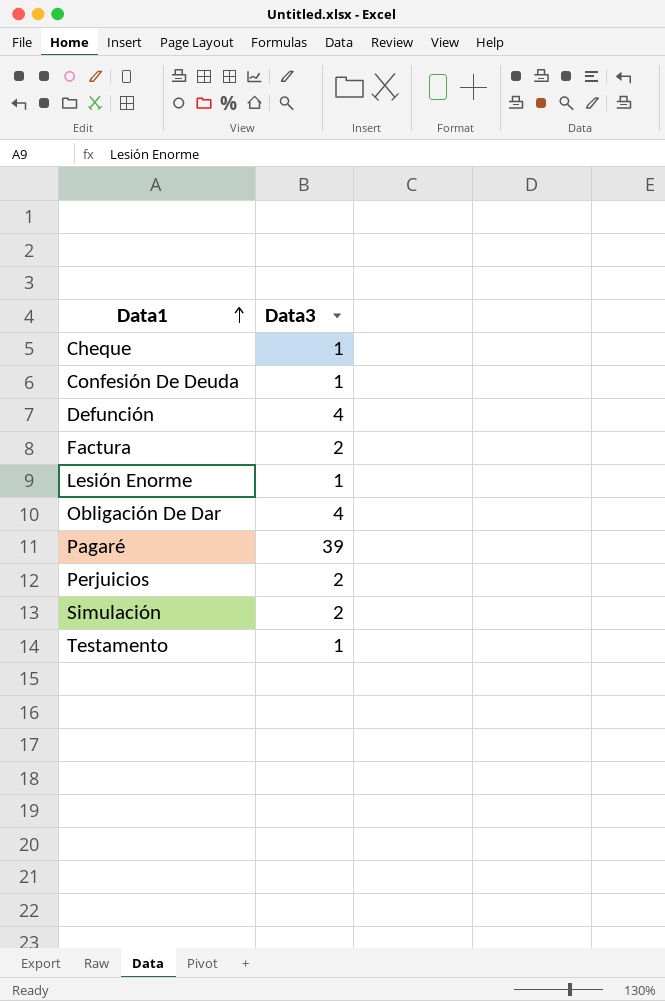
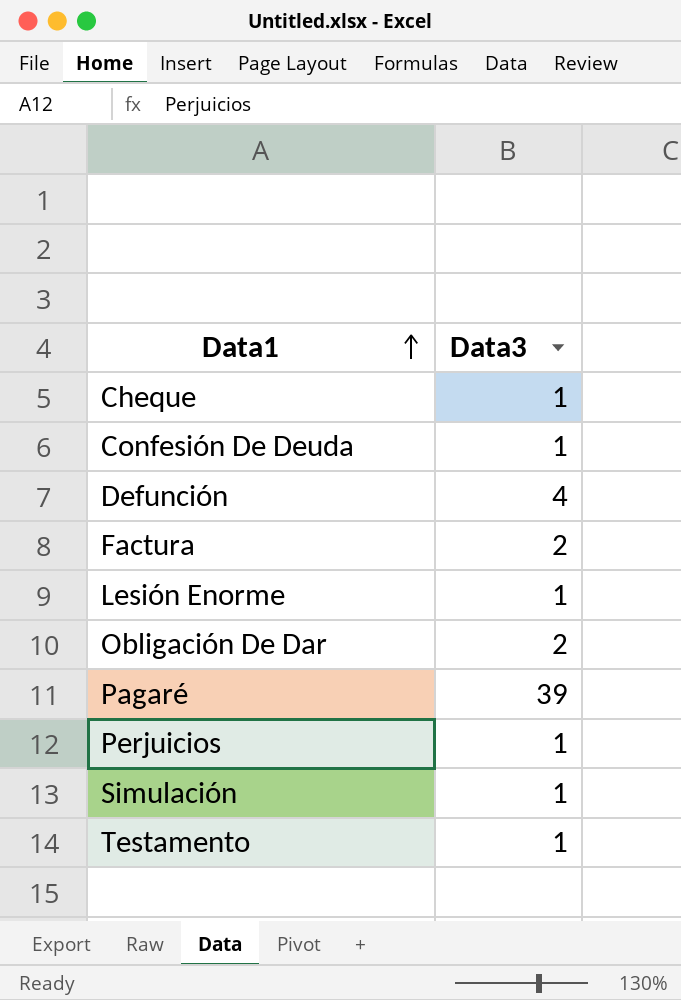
Obligación De Dar | Data3: 4 -> 2
Perjuicios | Data3: 2 -> 1
Simulación | Data3: 2 -> 1

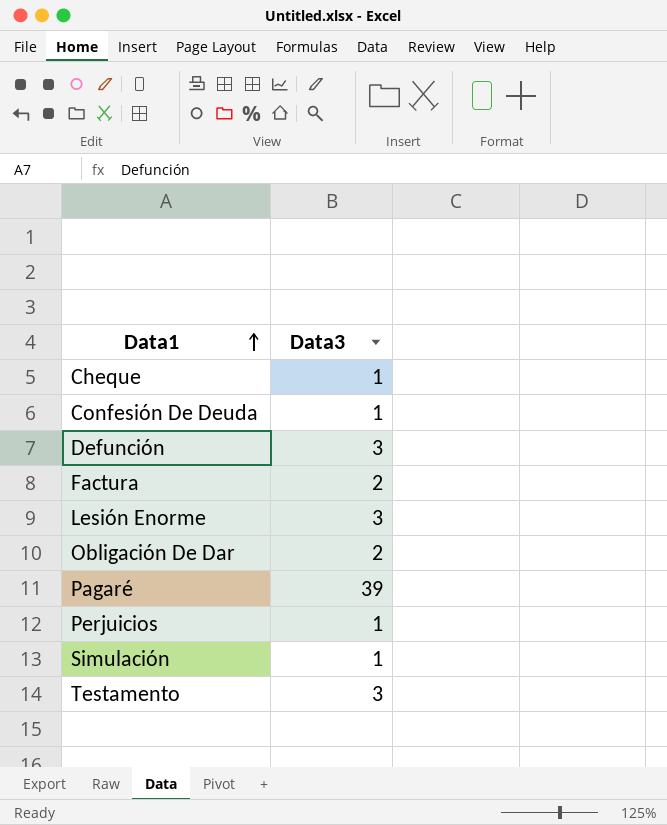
Defunción | Data3: 4 -> 3
Lesión Enorme | Data3: 1 -> 3
Testamento | Data3: 1 -> 3

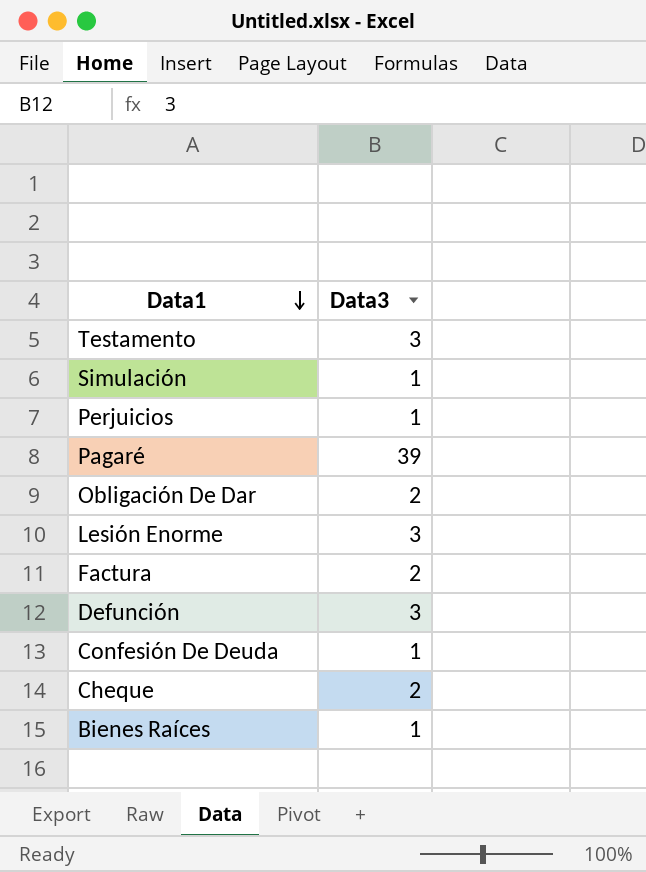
row order: Data1 ascending -> Data1 descending
Cheque | Data3: 1 -> 2
row Bienes Raíces: none -> 1

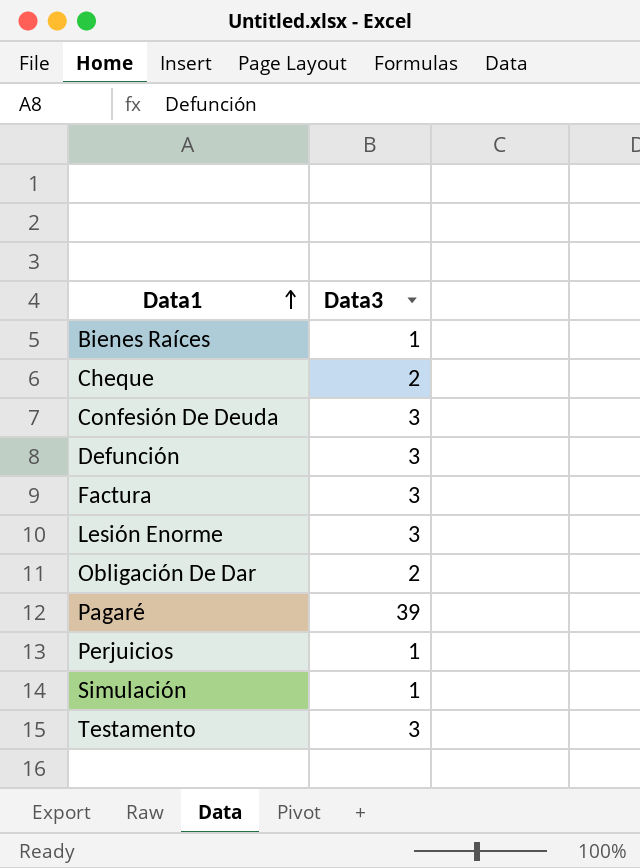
row order: Data1 descending -> Data1 ascending
Confesión De Deuda | Data3: 1 -> 3
Factura | Data3: 2 -> 3

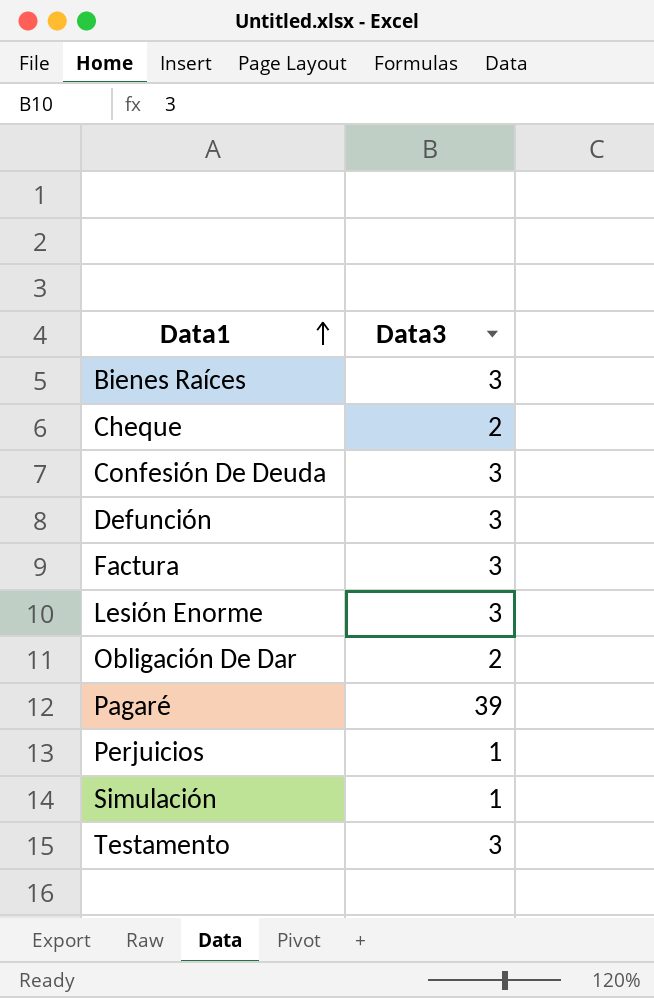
Bienes Raíces | Data3: 1 -> 3

